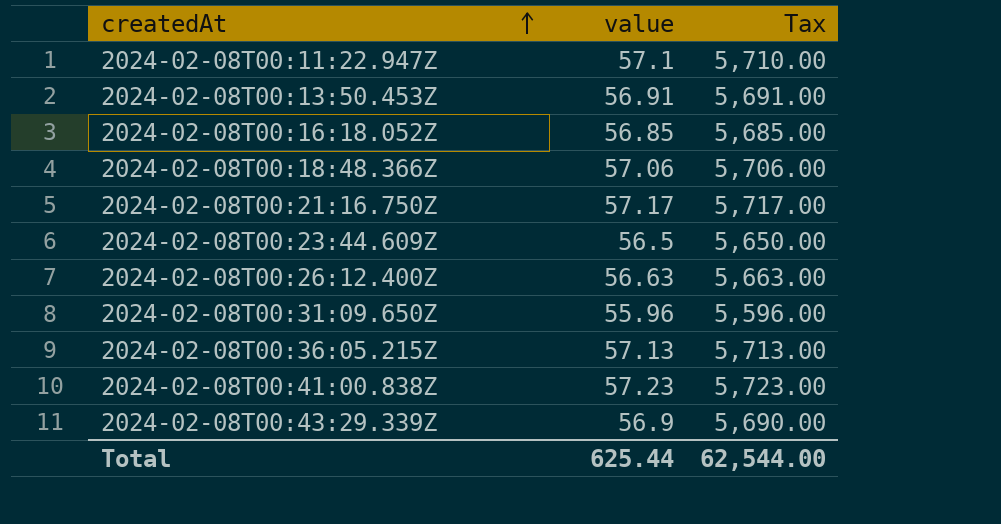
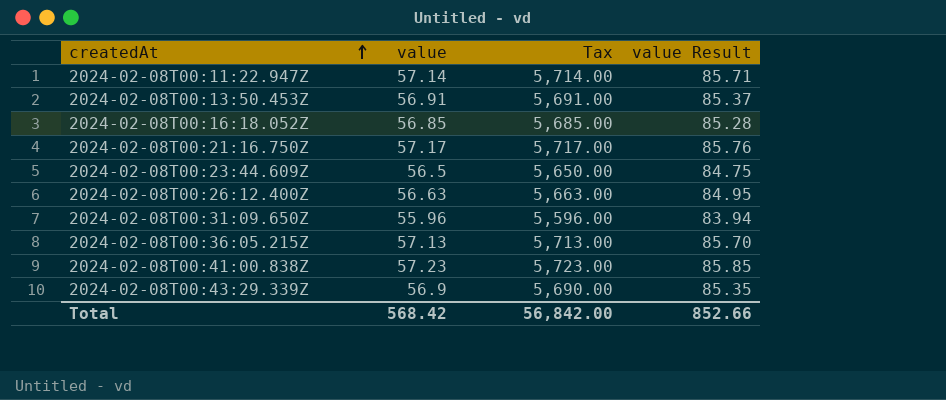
column value Result | formula: none -> [value] * 1.5
row 2024-02-08T00:18:48.366Z: 57.06 | 5,706.00 -> none
2024-02-08T00:11:22.947Z | value: 57.1 -> 57.14
2024-02-08T00:11:22.947Z | Tax: 5,710.00 -> 5,714.00
Total | value: 625.44 -> 568.42
Total | Tax: 62,544.00 -> 56,842.00

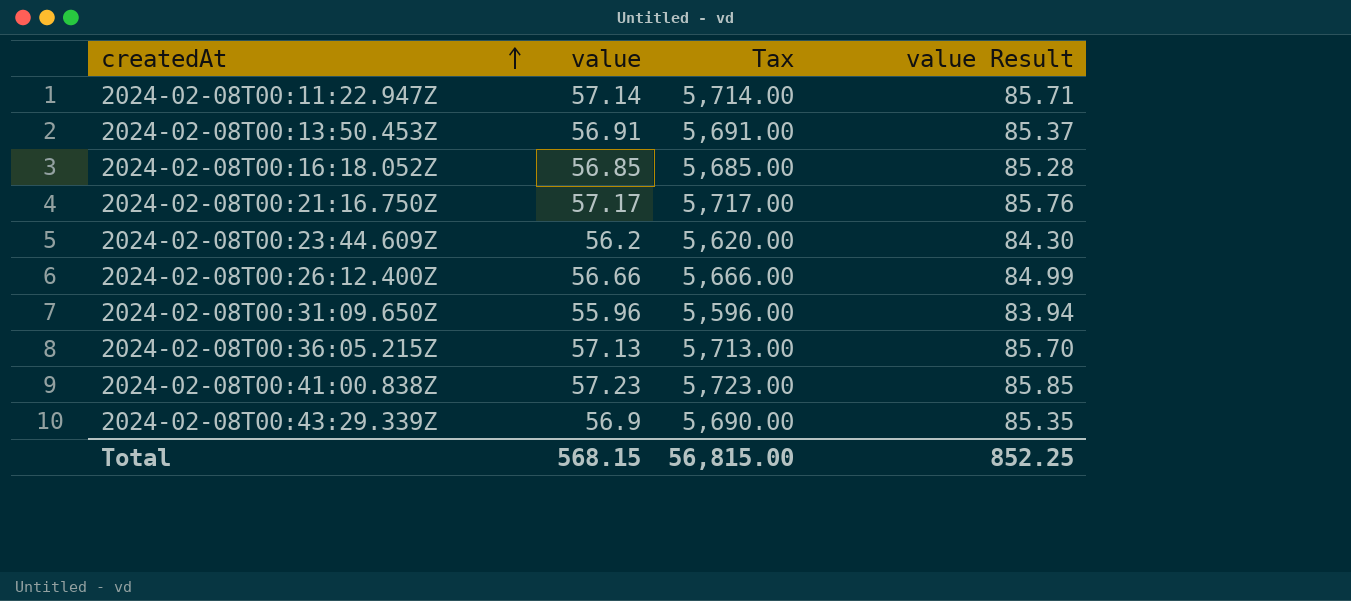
2024-02-08T00:23:44.609Z | value: 56.5 -> 56.2
2024-02-08T00:23:44.609Z | Tax: 5,650.00 -> 5,620.00
2024-02-08T00:23:44.609Z | value Result: 84.75 -> 84.30
2024-02-08T00:26:12.400Z | value: 56.63 -> 56.66
2024-02-08T00:26:12.400Z | Tax: 5,663.00 -> 5,666.00
2024-02-08T00:26:12.400Z | value Result: 84.95 -> 84.99
Total | value: 568.42 -> 568.15
Total | Tax: 56,842.00 -> 56,815.00
Total | value Result: 852.66 -> 852.25

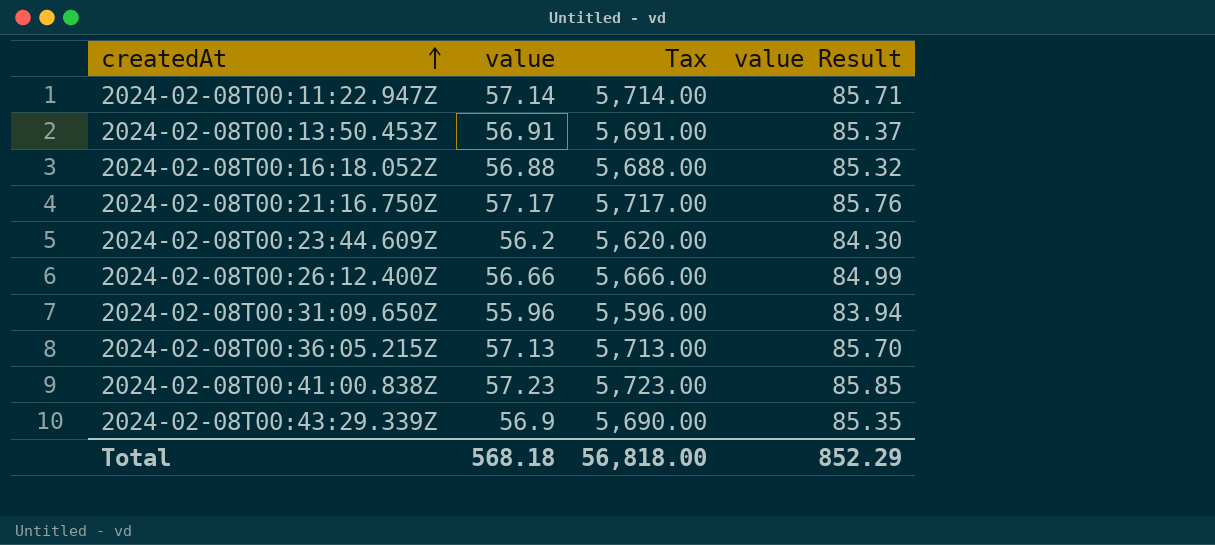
2024-02-08T00:16:18.052Z | value: 56.85 -> 56.88
2024-02-08T00:16:18.052Z | Tax: 5,685.00 -> 5,688.00
2024-02-08T00:16:18.052Z | value Result: 85.28 -> 85.32
Total | value: 568.15 -> 568.18
Total | Tax: 56,815.00 -> 56,818.00
Total | value Result: 852.25 -> 852.29

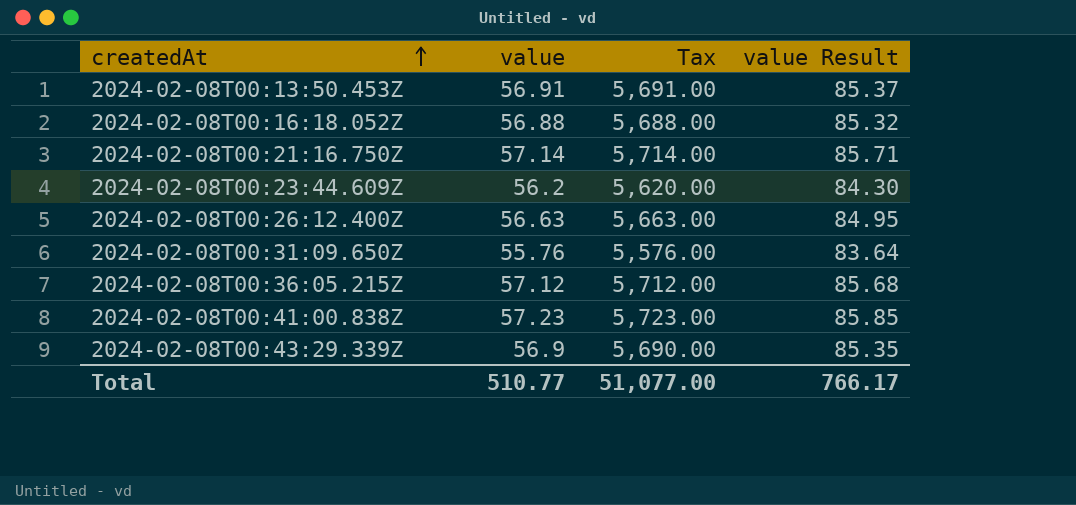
row 2024-02-08T00:11:22.947Z: 57.14 | 5,714.00 | 85.71 -> none
2024-02-08T00:21:16.750Z | value: 57.17 -> 57.14
2024-02-08T00:21:16.750Z | Tax: 5,717.00 -> 5,714.00
2024-02-08T00:21:16.750Z | value Result: 85.76 -> 85.71
2024-02-08T00:26:12.400Z | value: 56.66 -> 56.63
2024-02-08T00:26:12.400Z | Tax: 5,666.00 -> 5,663.00
2024-02-08T00:26:12.400Z | value Result: 84.99 -> 84.95
2024-02-08T00:31:09.650Z | value: 55.96 -> 55.76
2024-02-08T00:31:09.650Z | Tax: 5,596.00 -> 5,576.00
2024-02-08T00:31:09.650Z | value Result: 83.94 -> 83.64
2024-02-08T00:36:05.215Z | value: 57.13 -> 57.12
2024-02-08T00:36:05.215Z | Tax: 5,713.00 -> 5,712.00
2024-02-08T00:36:05.215Z | value Result: 85.70 -> 85.68
Total | value: 568.18 -> 510.77
Total | Tax: 56,818.00 -> 51,077.00
Total | value Result: 852.29 -> 766.17

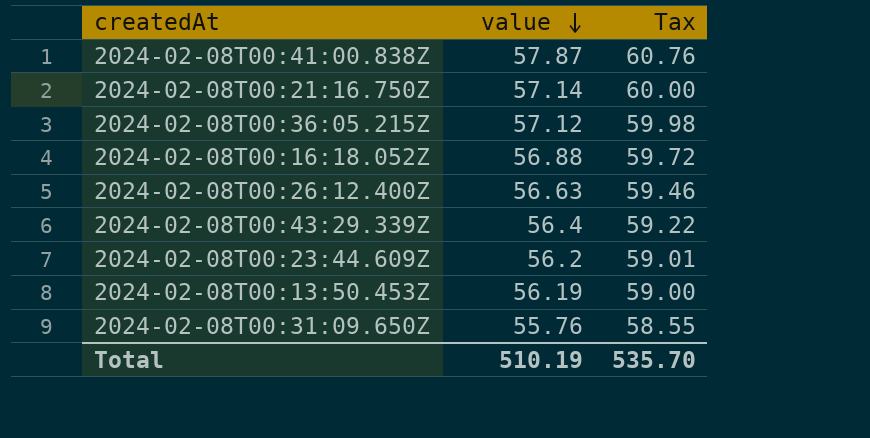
row order: createdAt ascending -> value descending
column value Result | formula: [value] * 1.5 -> none
column Tax | formula: [value] * 100 -> [value] * 1.05
2024-02-08T00:41:00.838Z | value: 57.23 -> 57.87
2024-02-08T00:43:29.339Z | value: 56.9 -> 56.4
2024-02-08T00:13:50.453Z | value: 56.91 -> 56.19
Total | value: 510.77 -> 510.19
Total | Tax: 51,077.00 -> 535.70

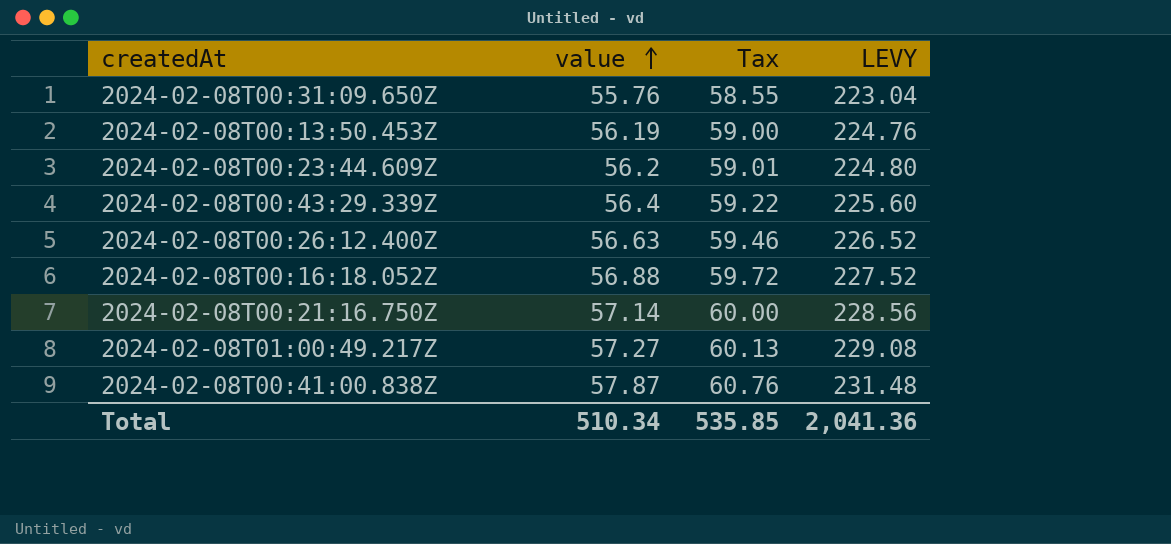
row order: value descending -> value ascending
column LEVY | formula: none -> [value] * 4
row 2024-02-08T00:36:05.215Z: 57.12 | 59.98 -> none
row 2024-02-08T01:00:49.217Z: none -> 57.27 | 60.13 | 229.08
Total | value: 510.19 -> 510.34
Total | Tax: 535.70 -> 535.85

